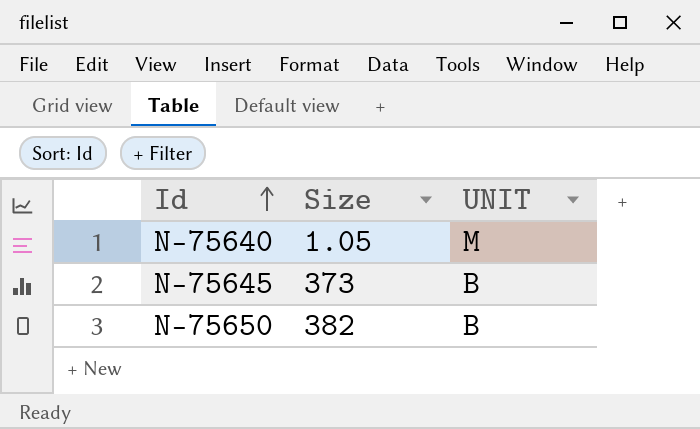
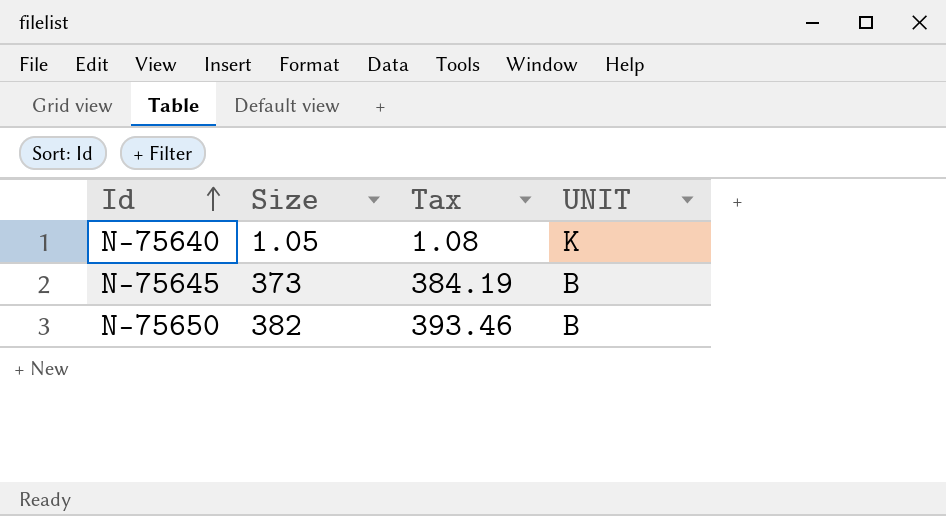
column Tax | formula: none -> [Size] * 1.03
N-75640 | UNIT: M -> K

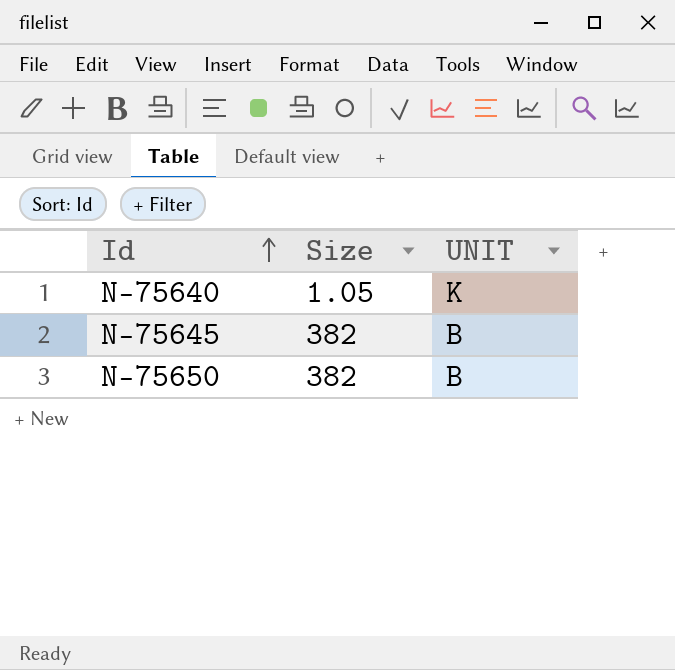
column Tax | formula: [Size] * 1.03 -> none
N-75645 | Size: 373 -> 382

